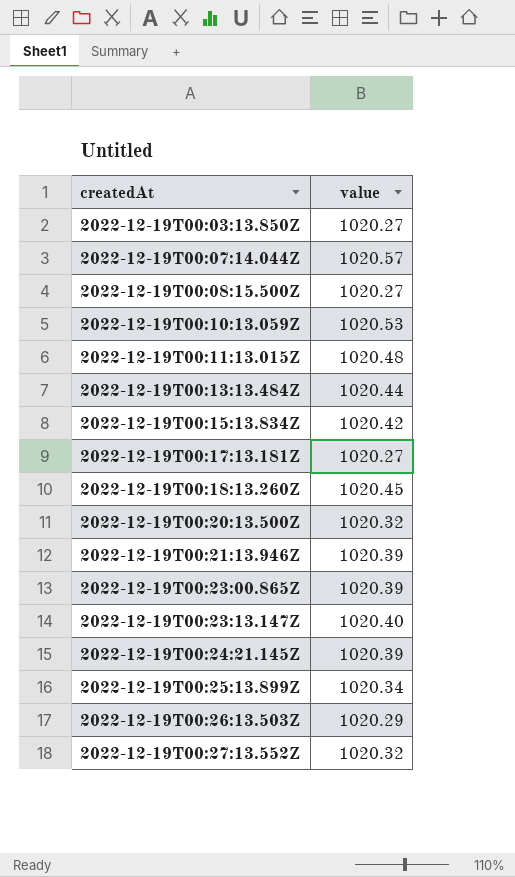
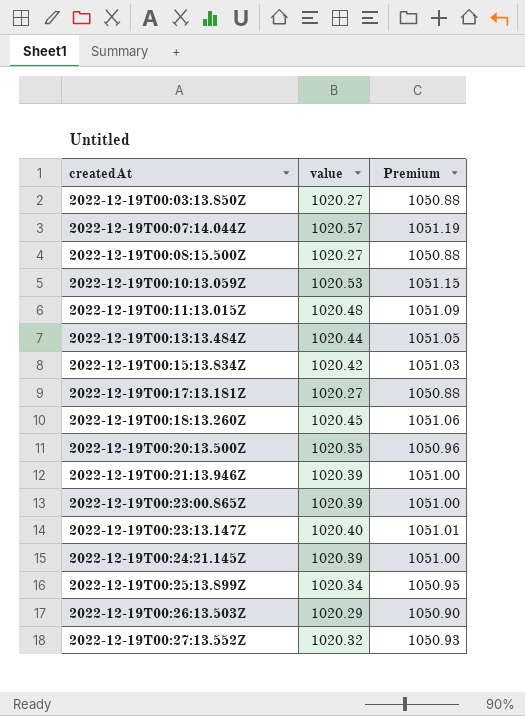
column Premium | formula: none -> [value] * 1.03
2022-12-19T00:20:13.500Z | value: 1020.32 -> 1020.35

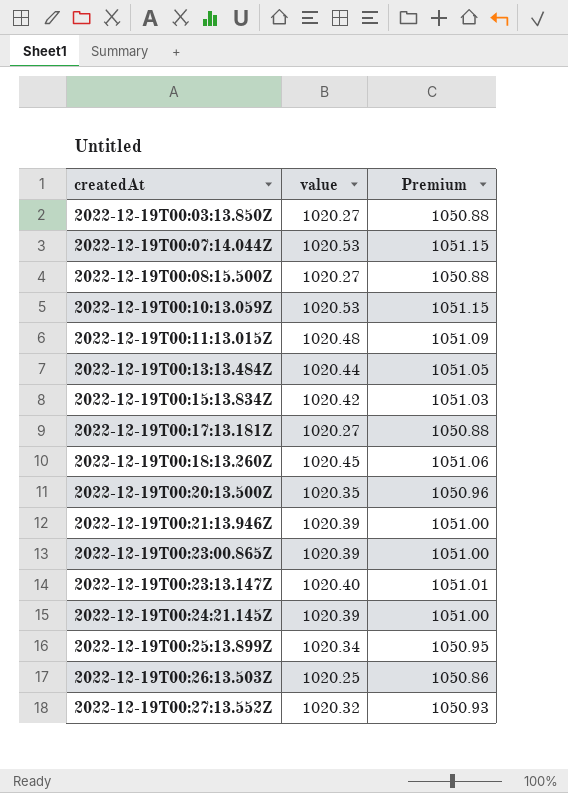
2022-12-19T00:07:14.044Z | value: 1020.57 -> 1020.53
2022-12-19T00:07:14.044Z | Premium: 1051.19 -> 1051.15
2022-12-19T00:26:13.503Z | value: 1020.29 -> 1020.25
2022-12-19T00:26:13.503Z | Premium: 1050.90 -> 1050.86

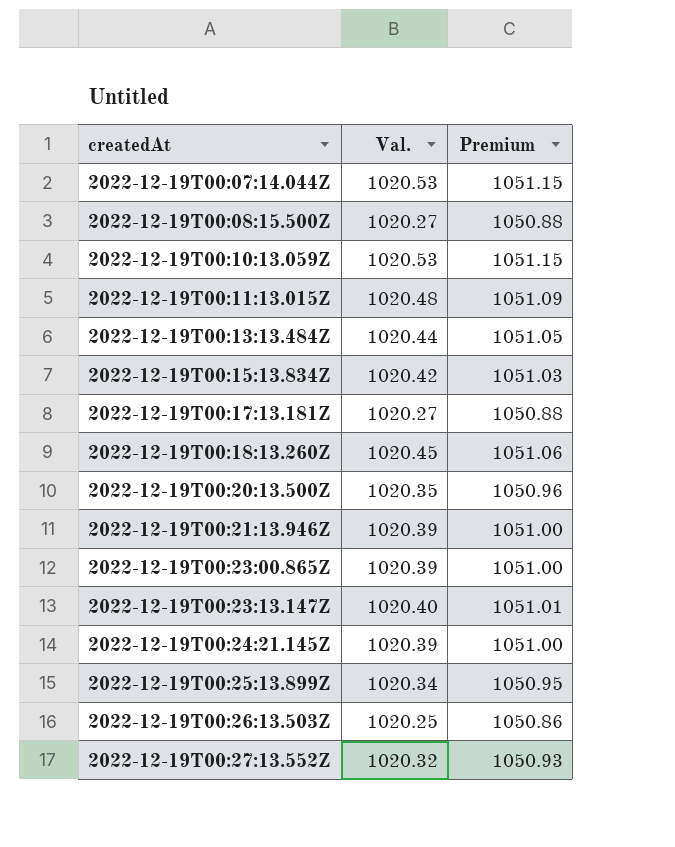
column name: value -> Val.
row 2022-12-19T00:03:13.850Z: 1020.27 | 1050.88 -> none

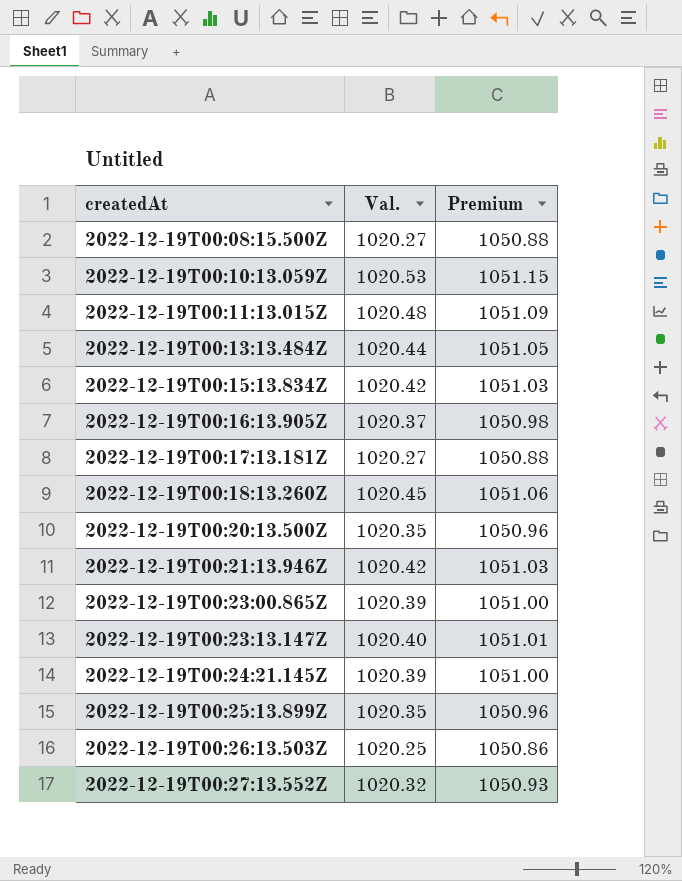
row 2022-12-19T00:07:14.044Z: 1020.53 | 1051.15 -> none
row 2022-12-19T00:16:13.905Z: none -> 1020.37 | 1050.98
2022-12-19T00:21:13.946Z | Val.: 1020.39 -> 1020.42
2022-12-19T00:21:13.946Z | Premium: 1051.00 -> 1051.03
2022-12-19T00:25:13.899Z | Val.: 1020.34 -> 1020.35
2022-12-19T00:25:13.899Z | Premium: 1050.95 -> 1050.96

